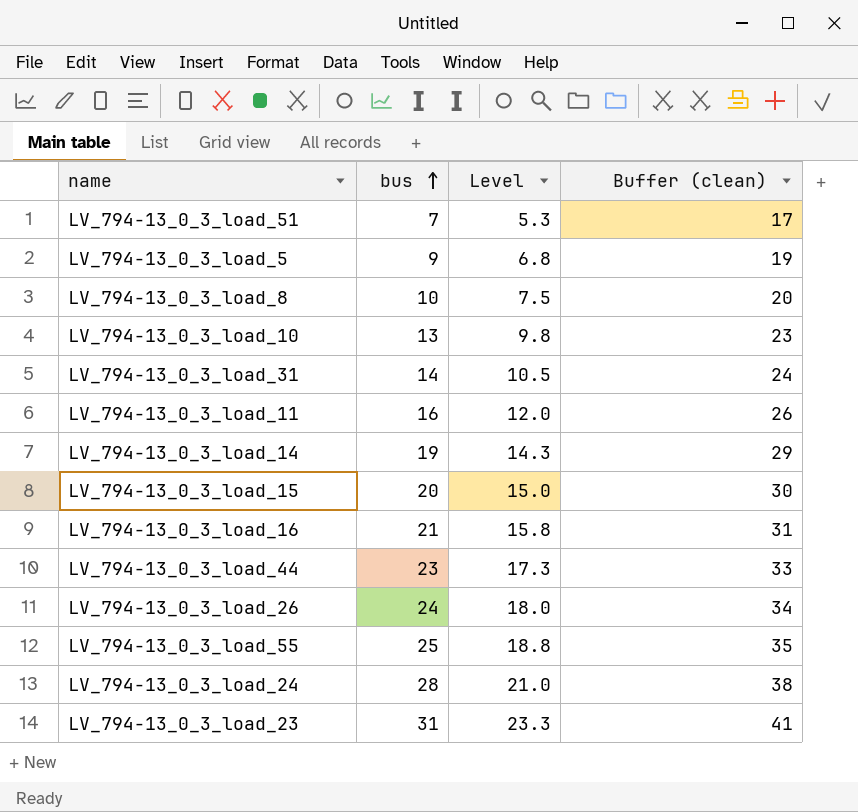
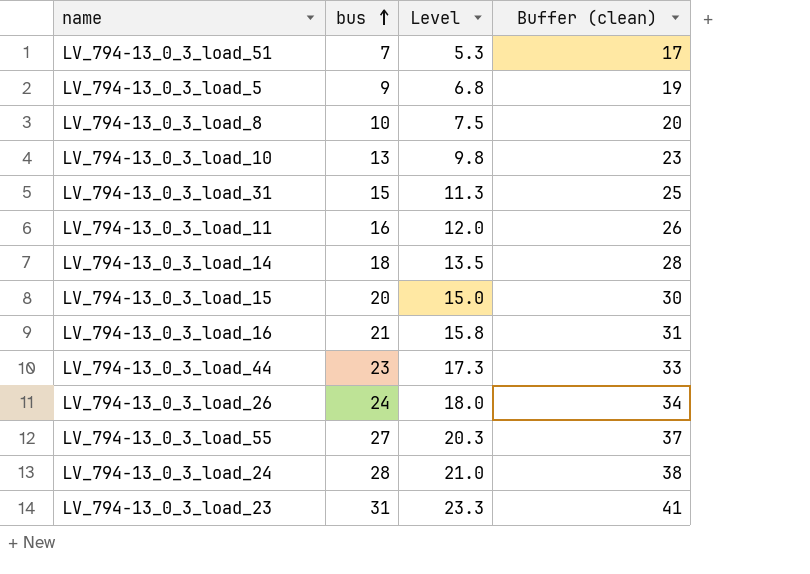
LV_794-13_0_3_load_31 | bus: 14 -> 15
LV_794-13_0_3_load_31 | Level: 10.5 -> 11.3
LV_794-13_0_3_load_31 | Buffer (clean): 24 -> 25
LV_794-13_0_3_load_14 | bus: 19 -> 18
LV_794-13_0_3_load_14 | Level: 14.3 -> 13.5
LV_794-13_0_3_load_14 | Buffer (clean): 29 -> 28
LV_794-13_0_3_load_55 | bus: 25 -> 27
LV_794-13_0_3_load_55 | Level: 18.8 -> 20.3
LV_794-13_0_3_load_55 | Buffer (clean): 35 -> 37

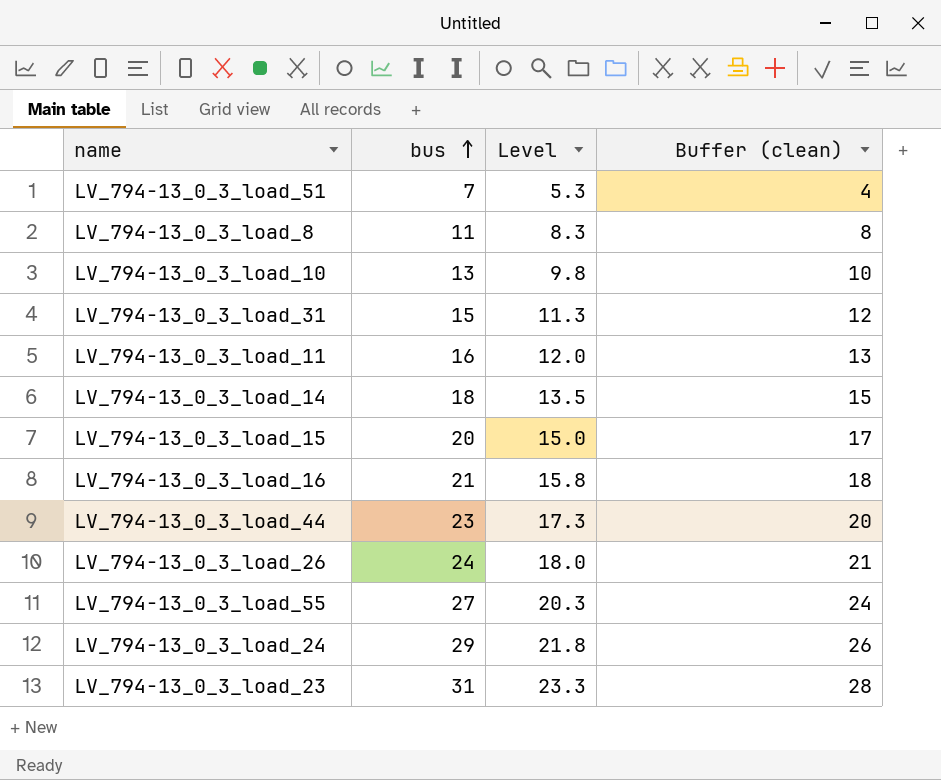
column Buffer (clean) | formula: [bus] + 10 -> [bus] - 3
row LV_794-13_0_3_load_5: 9 | 6.8 | 19 -> none
LV_794-13_0_3_load_8 | bus: 10 -> 11
LV_794-13_0_3_load_8 | Level: 7.5 -> 8.3
LV_794-13_0_3_load_24 | bus: 28 -> 29
LV_794-13_0_3_load_24 | Level: 21.0 -> 21.8

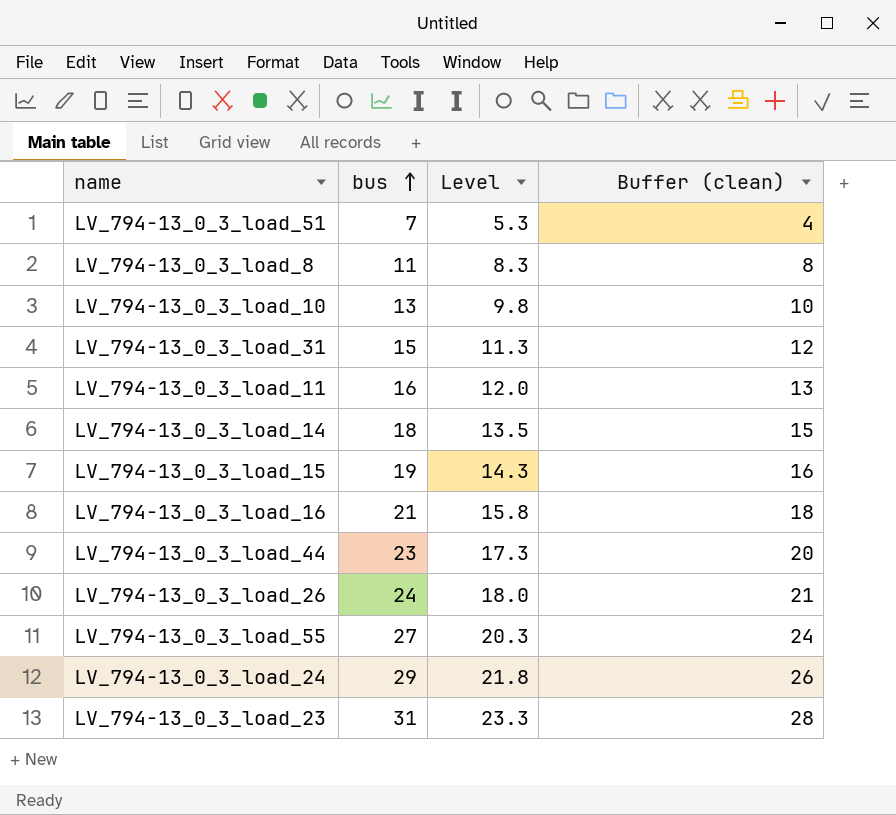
LV_794-13_0_3_load_15 | bus: 20 -> 19
LV_794-13_0_3_load_15 | Level: 15.0 -> 14.3
LV_794-13_0_3_load_15 | Buffer (clean): 17 -> 16

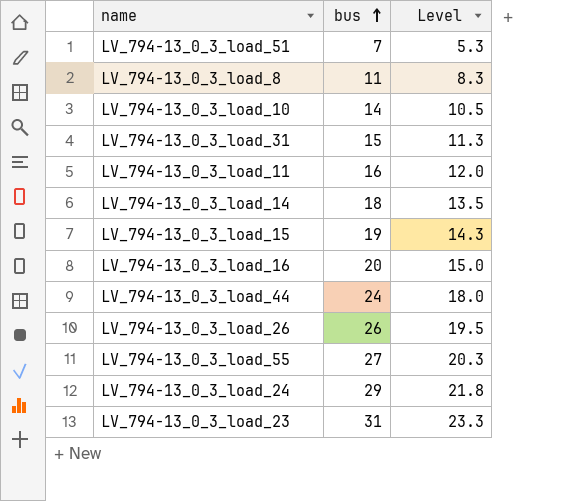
column Buffer (clean) | formula: [bus] - 3 -> none
LV_794-13_0_3_load_10 | bus: 13 -> 14
LV_794-13_0_3_load_10 | Level: 9.8 -> 10.5
LV_794-13_0_3_load_16 | bus: 21 -> 20
LV_794-13_0_3_load_16 | Level: 15.8 -> 15.0
LV_794-13_0_3_load_44 | bus: 23 -> 24
LV_794-13_0_3_load_44 | Level: 17.3 -> 18.0
LV_794-13_0_3_load_26 | bus: 24 -> 26
LV_794-13_0_3_load_26 | Level: 18.0 -> 19.5

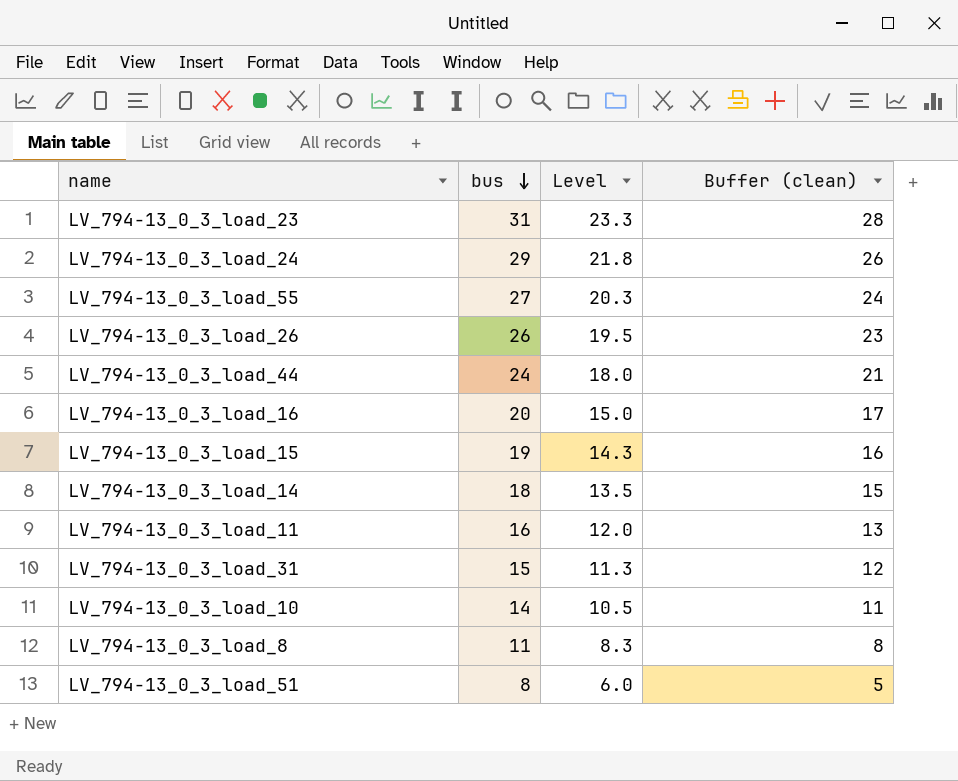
row order: bus ascending -> bus descending
column Buffer (clean) | formula: none -> [bus] - 3
LV_794-13_0_3_load_51 | bus: 7 -> 8
LV_794-13_0_3_load_51 | Level: 5.3 -> 6.0

